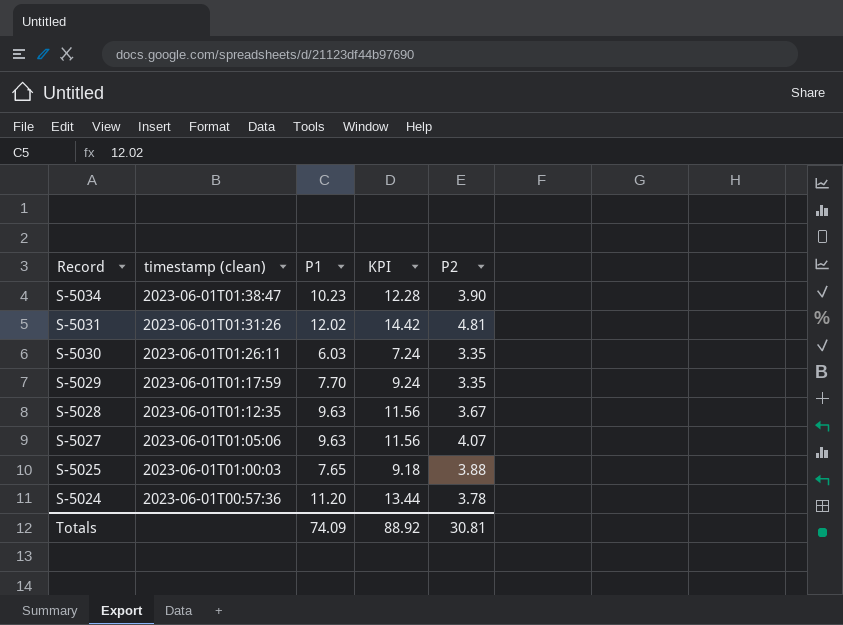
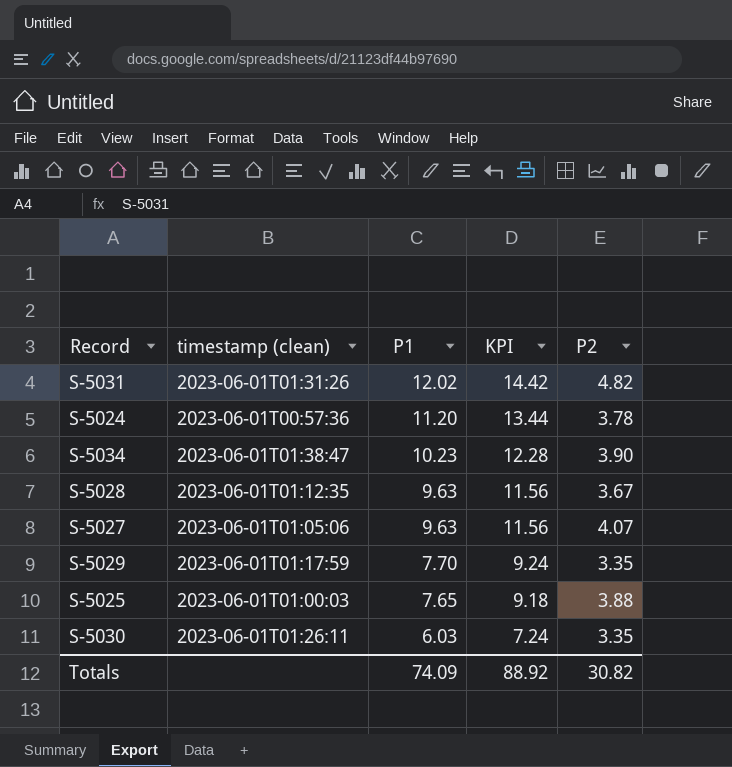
row order: Record descending -> P1 descending
S-5031 | P2: 4.81 -> 4.82
Totals | P2: 30.81 -> 30.82

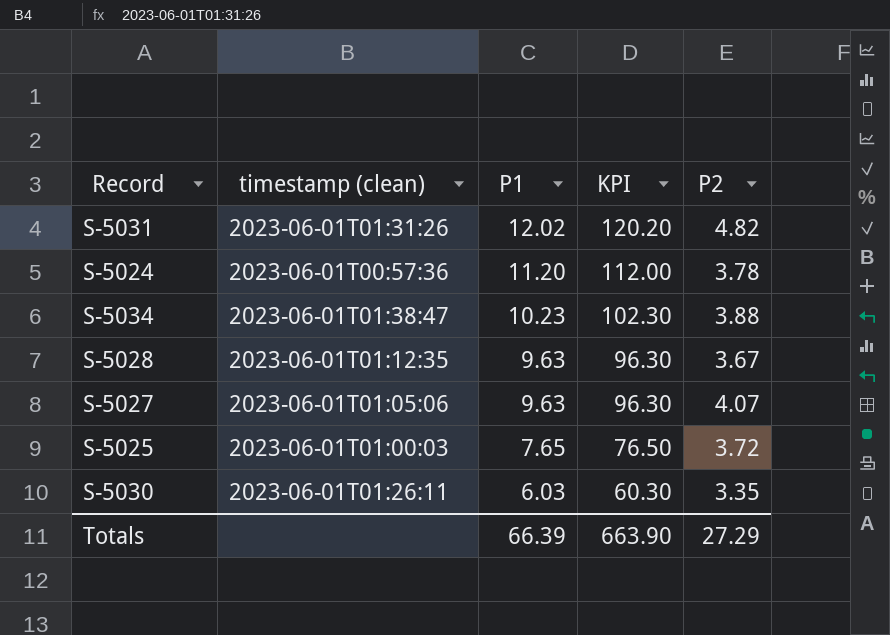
column KPI | formula: [P1] * 1.2 -> [P1] * 10
row S-5029: 2023-06-01T01:17:59 | 7.70 | 9.24 | 3.35 -> none
S-5034 | P2: 3.90 -> 3.88
S-5025 | P2: 3.88 -> 3.72
Totals | P1: 74.09 -> 66.39
Totals | KPI: 88.92 -> 663.90
Totals | P2: 30.82 -> 27.29

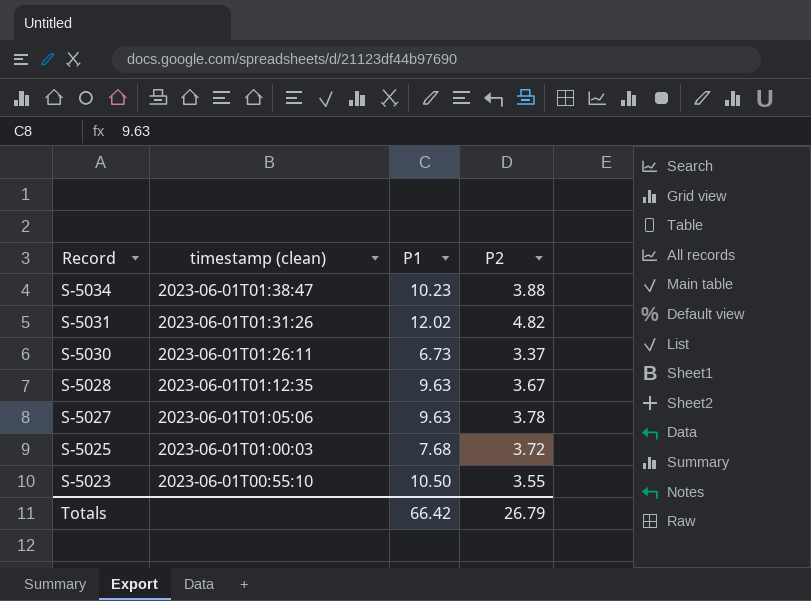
row order: P1 descending -> Record descending
column KPI | formula: [P1] * 10 -> none
row S-5024: 2023-06-01T00:57:36 | 11.20 | 112.00 | 3.78 -> none
S-5030 | P1: 6.03 -> 6.73
S-5030 | P2: 3.35 -> 3.37
S-5027 | P2: 4.07 -> 3.78
S-5025 | P1: 7.65 -> 7.68
row S-5023: none -> 2023-06-01T00:55:10 | 10.50 | 3.55
Totals | P1: 66.39 -> 66.42
Totals | P2: 27.29 -> 26.79

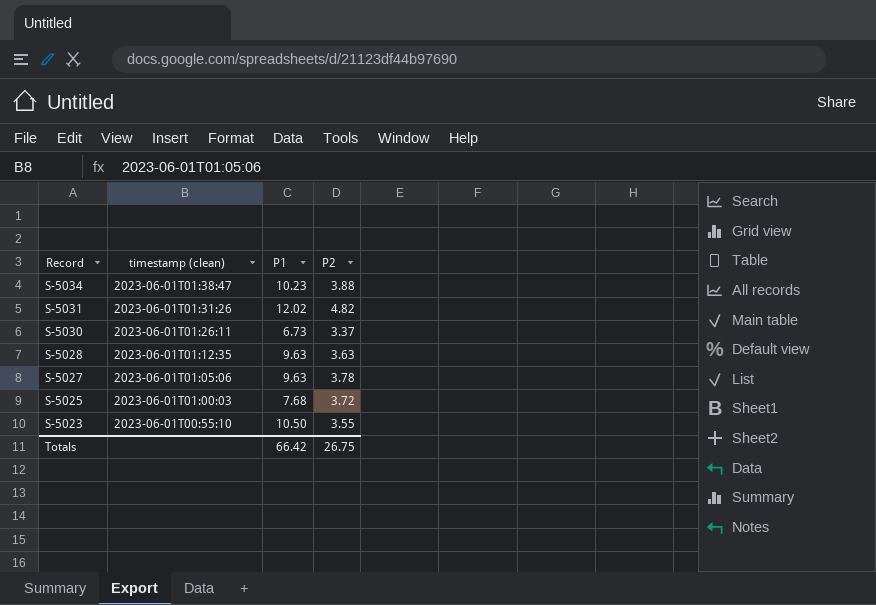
S-5028 | P2: 3.67 -> 3.63
Totals | P2: 26.79 -> 26.75

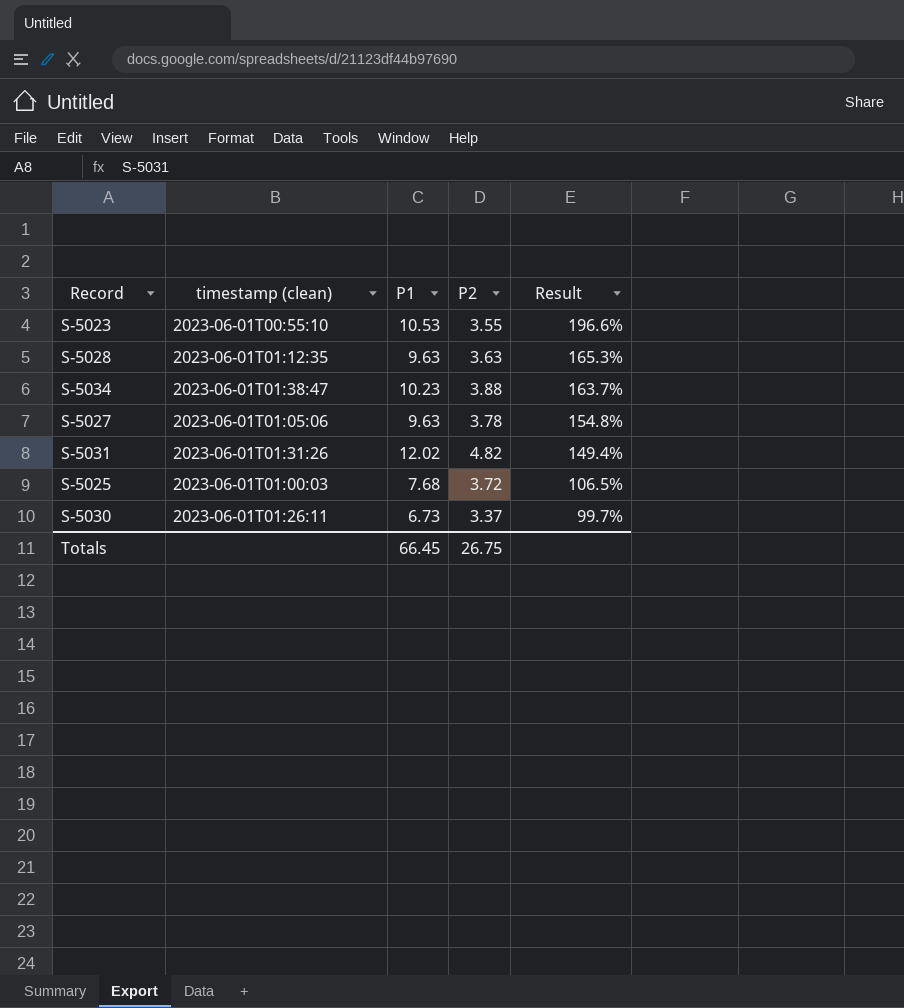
row order: Record descending -> Result descending
column Result | formula: none -> ([P1] - [P2]) / [P2]
S-5023 | P1: 10.50 -> 10.53
Totals | P1: 66.42 -> 66.45

